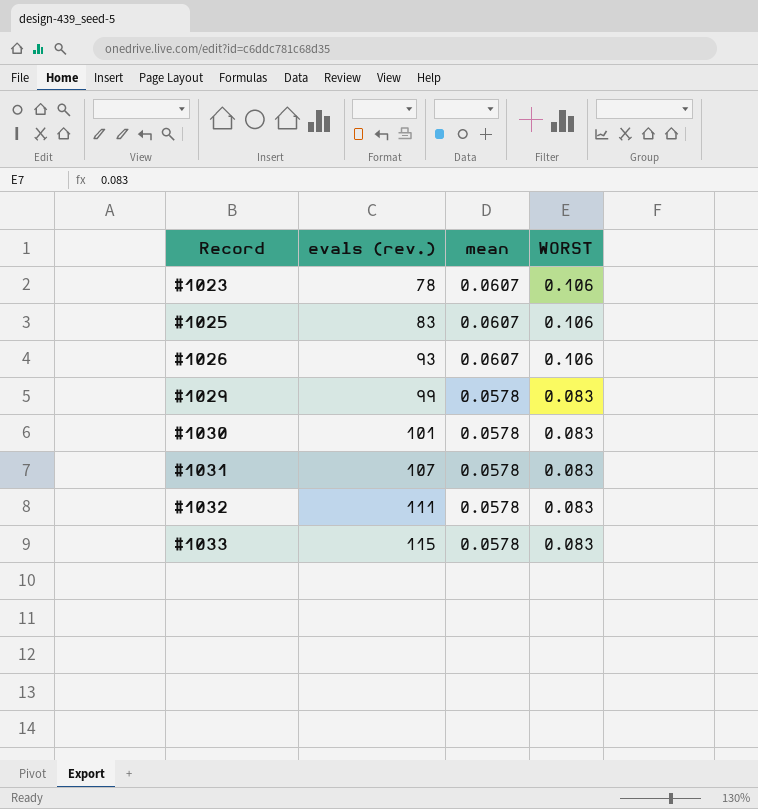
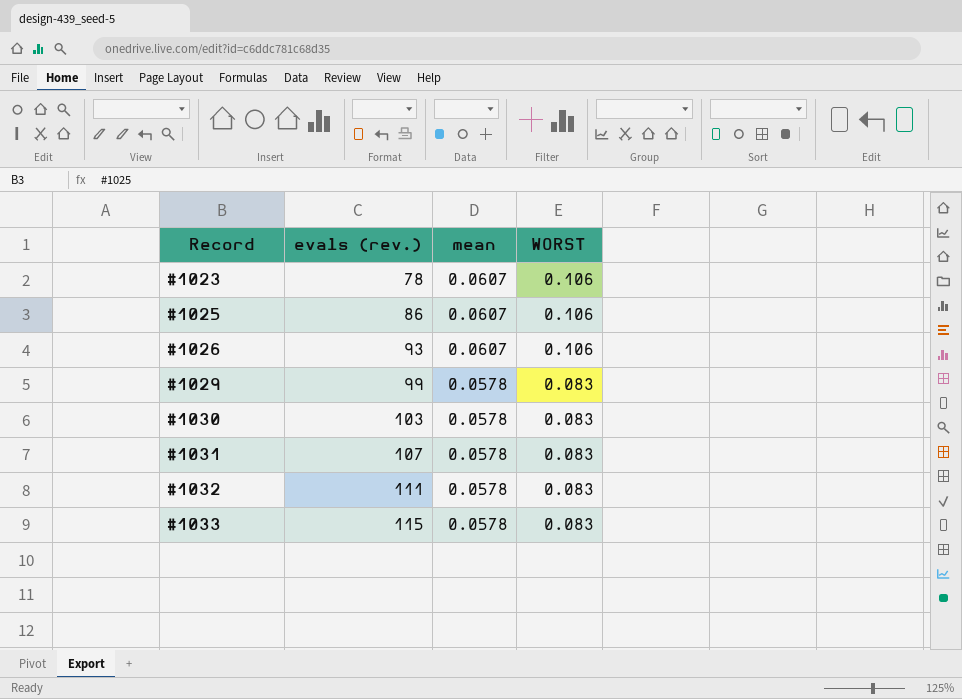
#1025 | evals (rev.): 83 -> 86
#1030 | evals (rev.): 101 -> 103

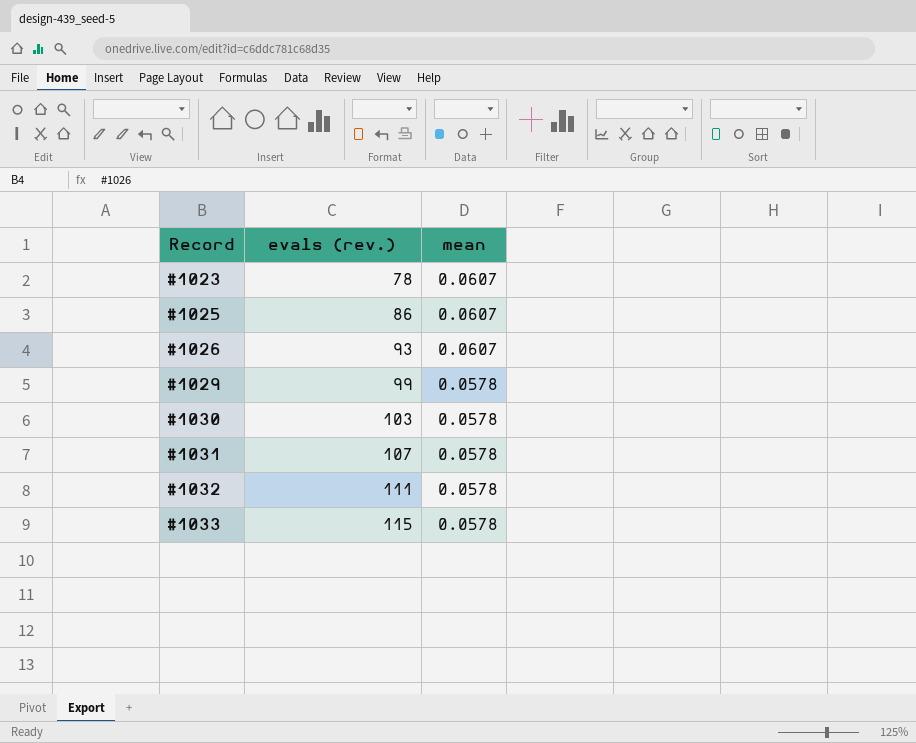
column WORST | position: 4 -> none

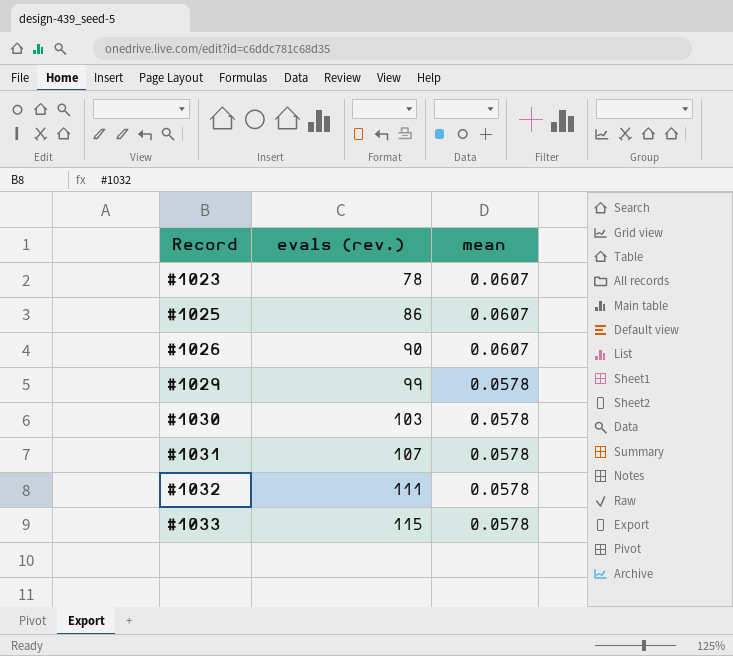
#1026 | evals (rev.): 93 -> 90

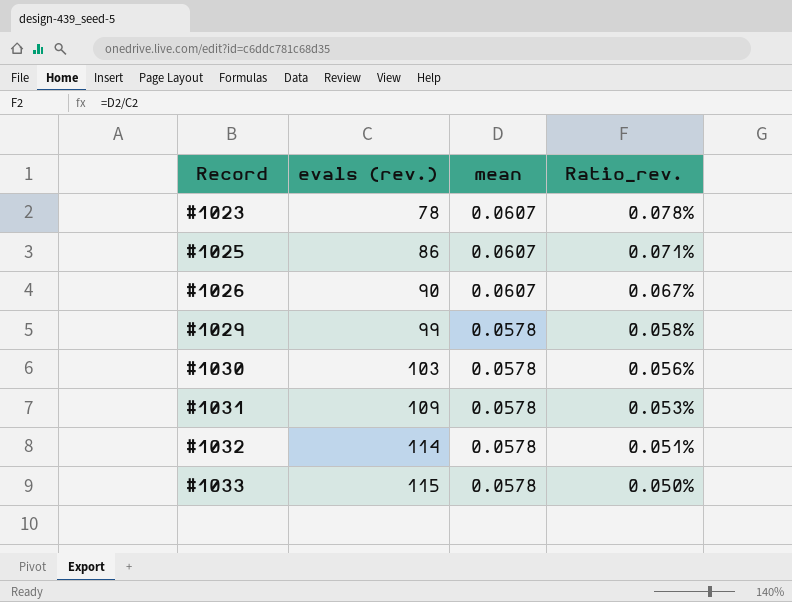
column Ratio_rev. | formula: none -> [mean] / [evals (rev.)]
#1031 | evals (rev.): 107 -> 109
#1032 | evals (rev.): 111 -> 114

